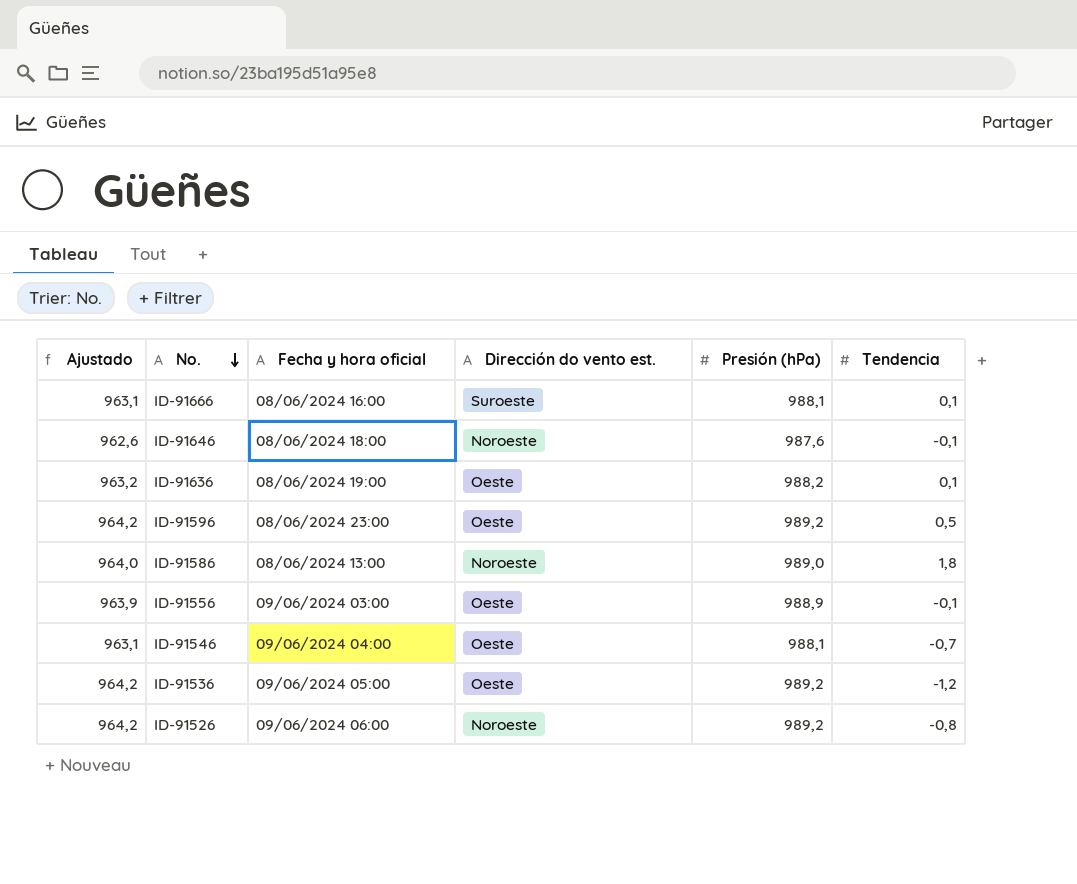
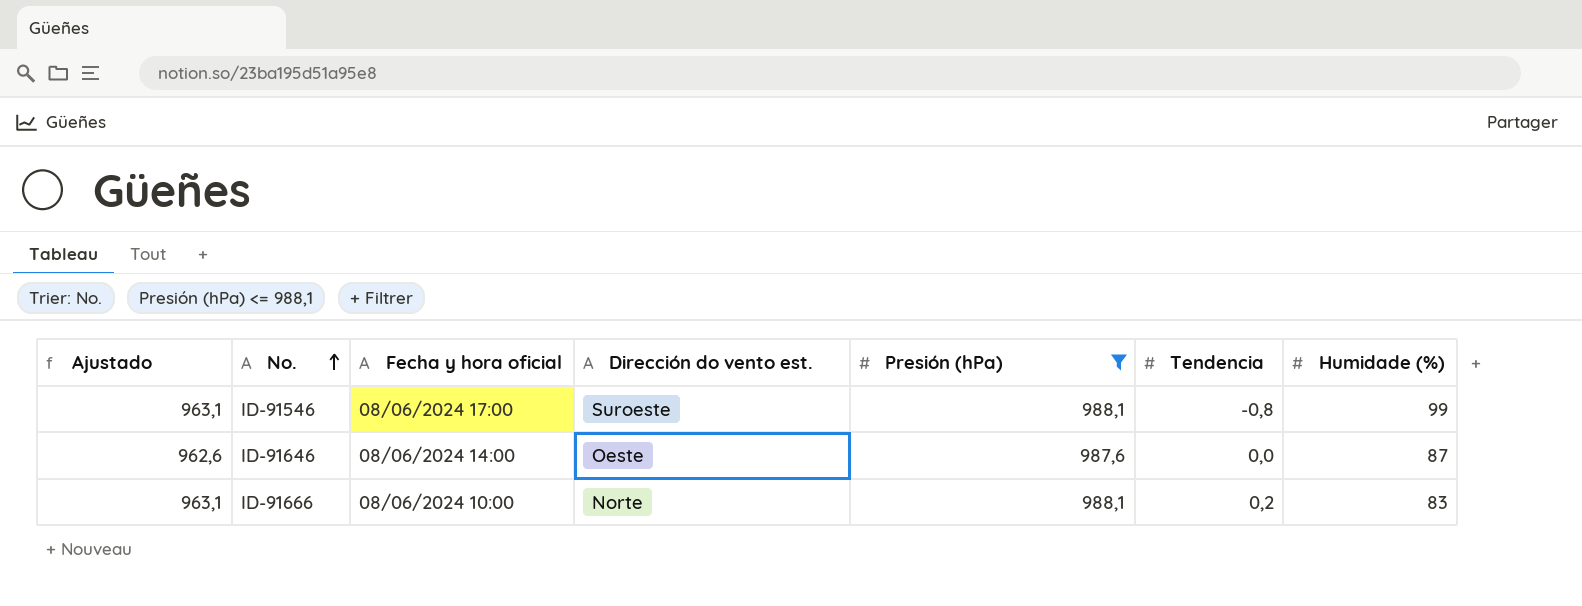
filter: none -> Presión (hPa) <= 988,1
row order: No. descending -> No. ascending
column Humidade (%) | position: none -> 7
ID-91546 | Fecha y hora oficial: 09/06/2024 04:00 -> 08/06/2024 17:00
ID-91546 | Dirección do vento est.: Oeste -> Suroeste
ID-91546 | Tendencia: -0,7 -> -0,8
ID-91646 | Fecha y hora oficial: 08/06/2024 18:00 -> 08/06/2024 14:00
ID-91646 | Dirección do vento est.: Noroeste -> Oeste
ID-91646 | Tendencia: -0,1 -> 0,0
ID-91666 | Fecha y hora oficial: 08/06/2024 16:00 -> 08/06/2024 10:00
ID-91666 | Dirección do vento est.: Suroeste -> Norte
ID-91666 | Tendencia: 0,1 -> 0,2

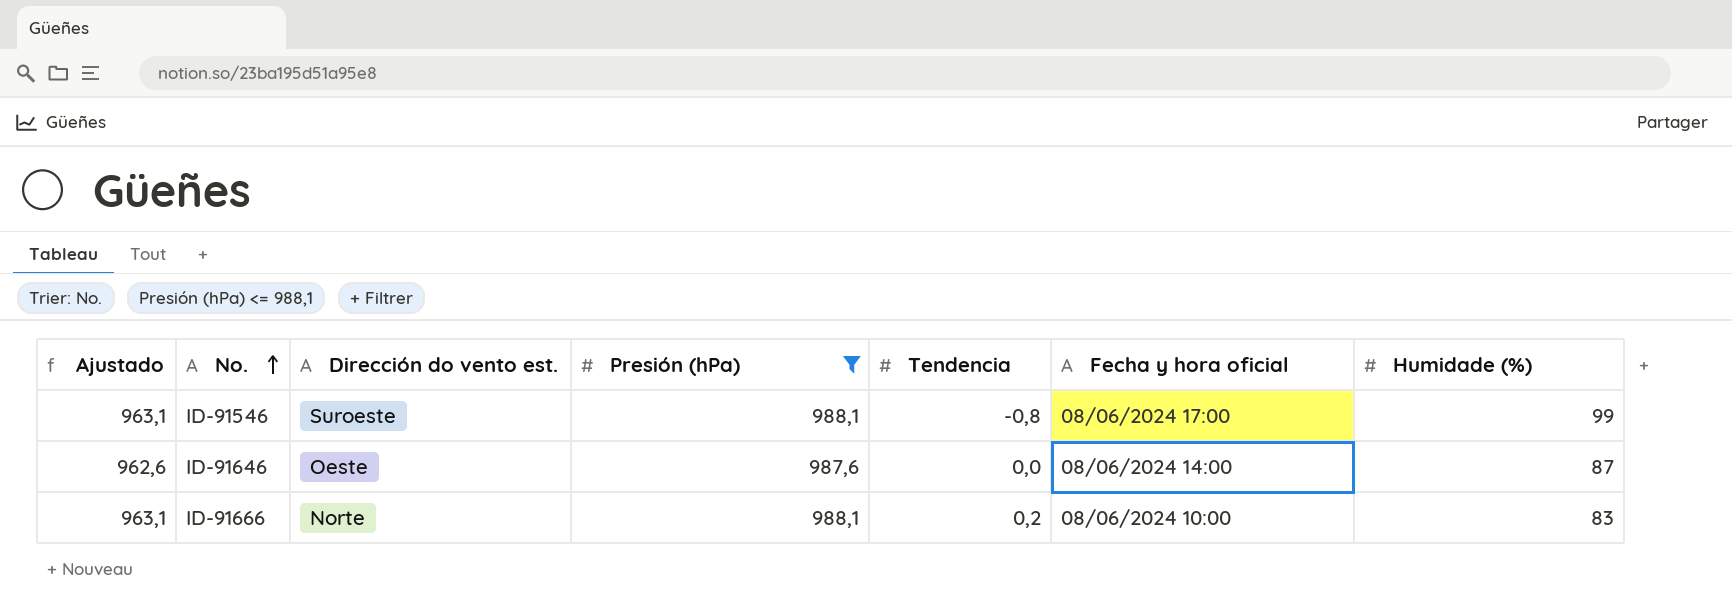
column Fecha y hora oficial | position: 3 -> 6

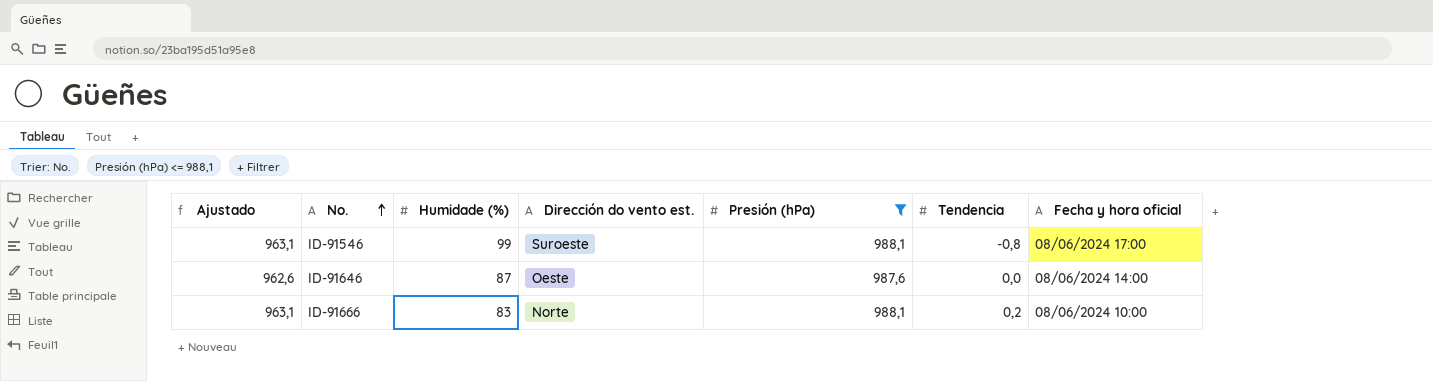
column Humidade (%) | position: 7 -> 3

